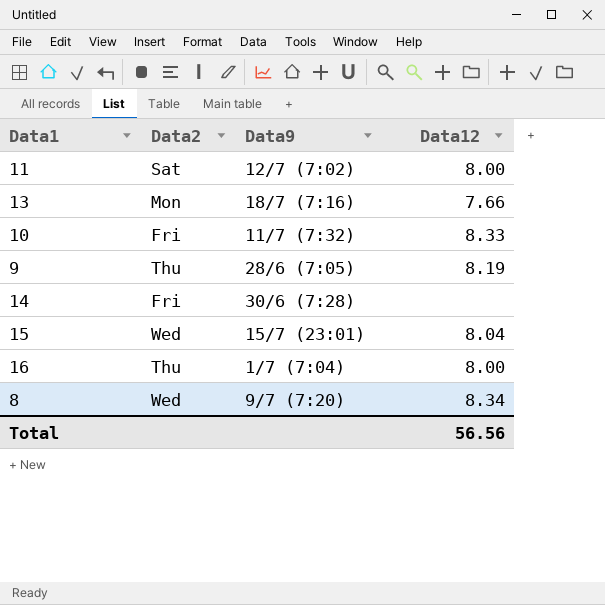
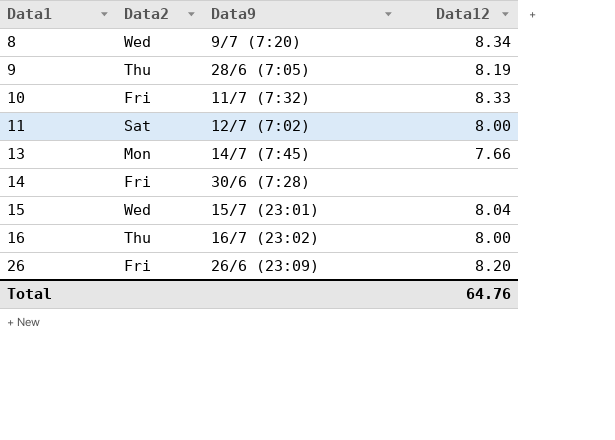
row order: none -> Data1 ascending
13 | Data9: 18/7 (7:16) -> 14/7 (7:45)
16 | Data9: 1/7 (7:04) -> 16/7 (23:02)
row 26: none -> Fri | 26/6 (23:09) | 8.20
Total | Data12: 56.56 -> 64.76

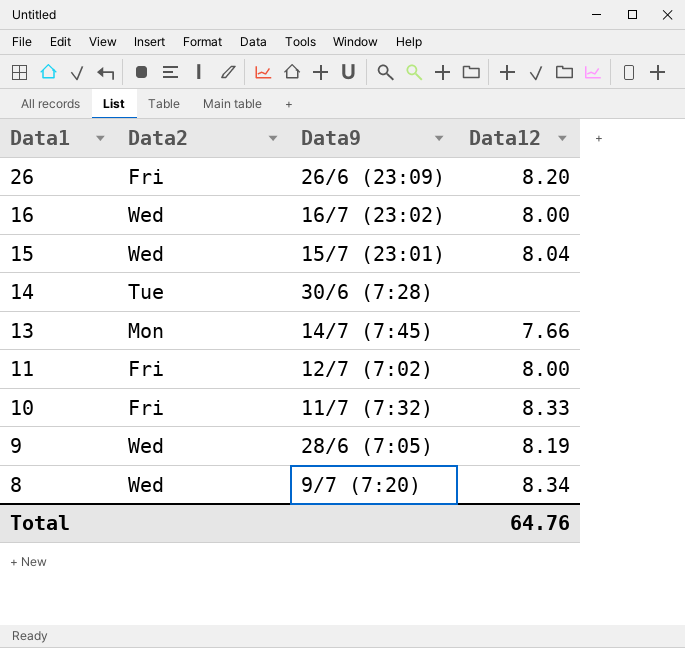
row order: Data1 ascending -> Data1 descending
16 | Data2: Thu -> Wed
14 | Data2: Fri -> Tue
11 | Data2: Sat -> Fri
9 | Data2: Thu -> Wed

